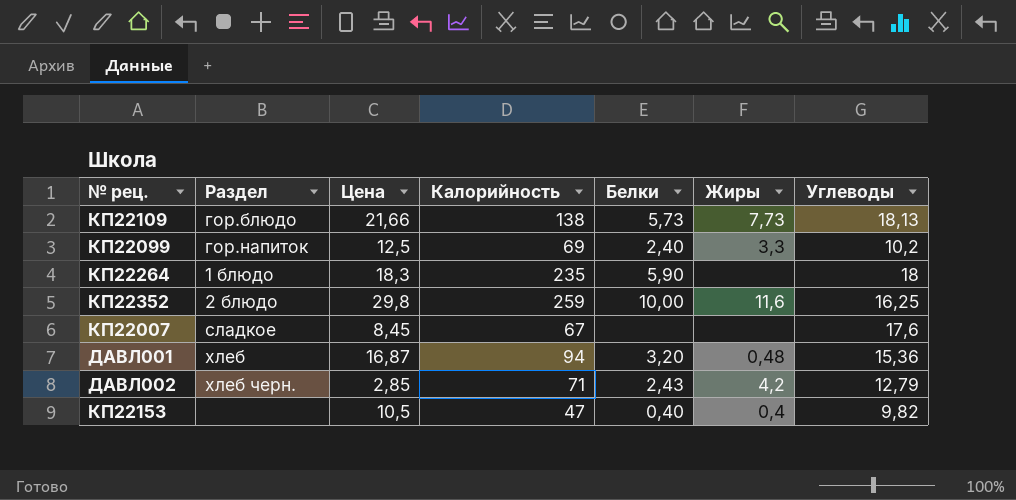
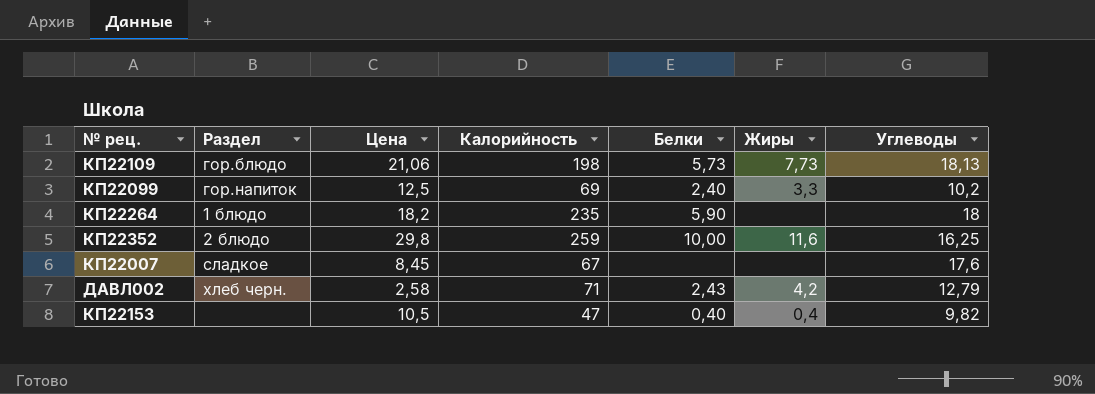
row ДАВЛ001: хлеб | 16,87 | 94 | 3,20 | 0,48 | 15,36 -> none
КП22109 | Цена: 21,66 -> 21,06
КП22109 | Калорийность: 138 -> 198
КП22264 | Цена: 18,3 -> 18,2
ДАВЛ002 | Цена: 2,85 -> 2,58

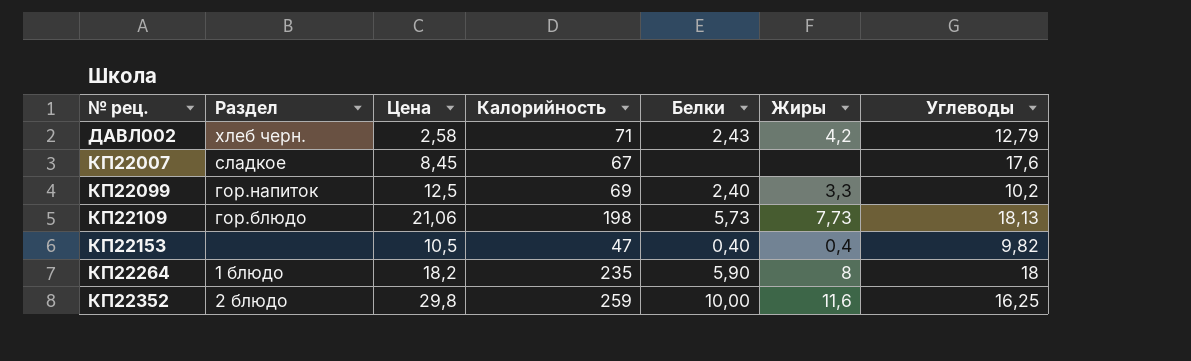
row order: none -> № рец. ascending
КП22264 | Жиры: none -> 8

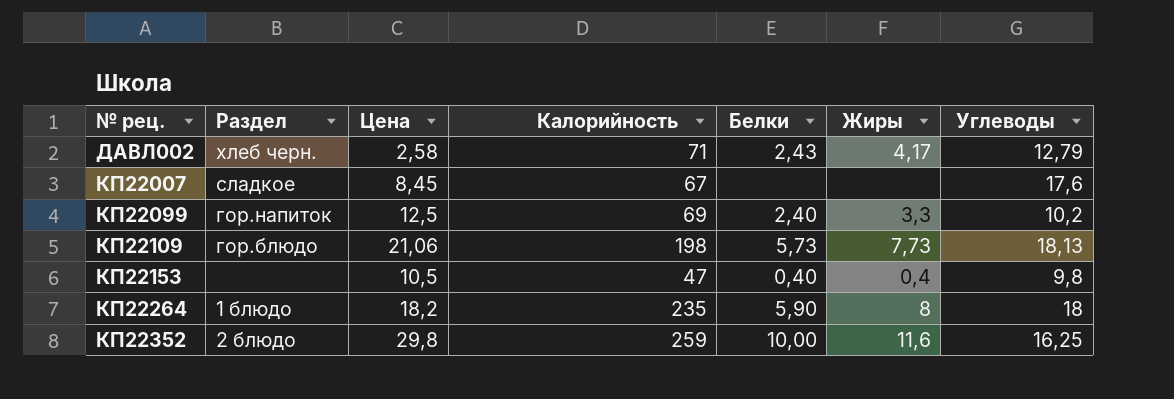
ДАВЛ002 | Жиры: 4,2 -> 4,17
КП22153 | Углеводы: 9,82 -> 9,8

